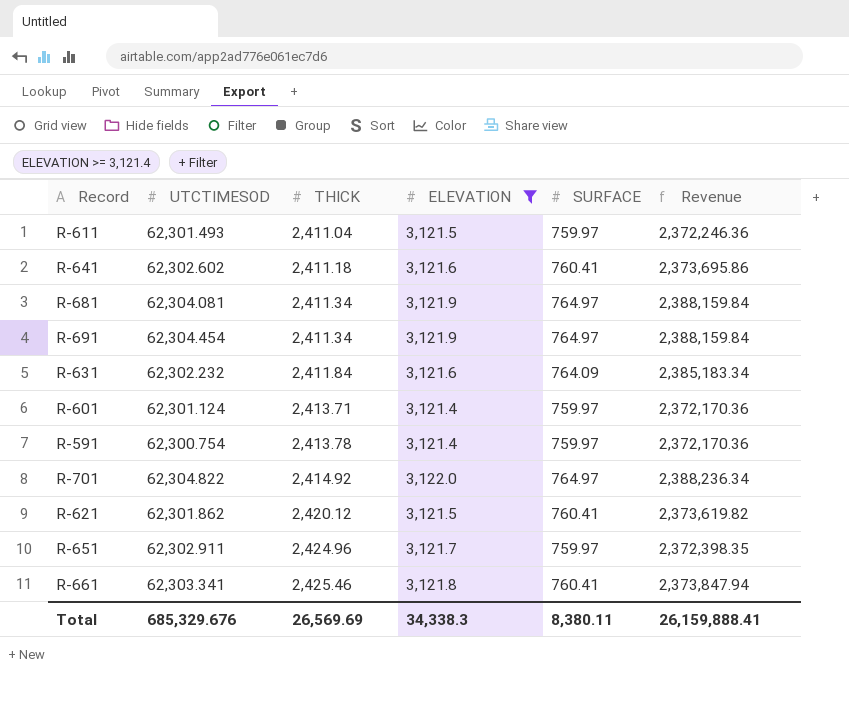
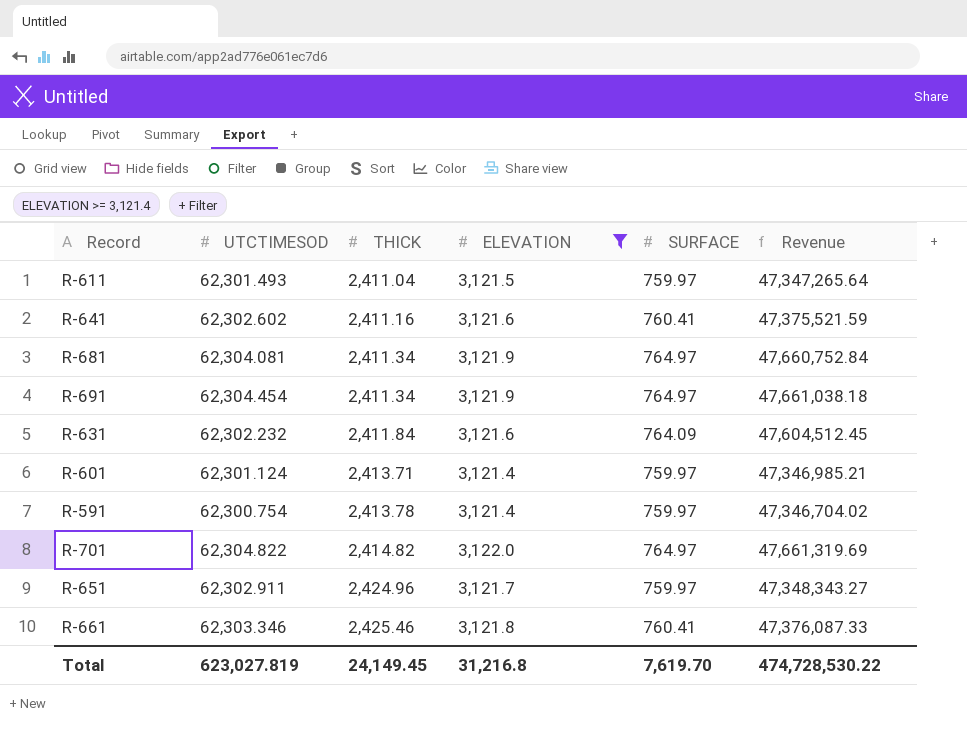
column Revenue | formula: [ELEVATION] * [SURFACE] -> [UTCTIMESOD] * [SURFACE]
row R-621: 62,301.862 | 2,420.12 | 3,121.5 | 760.41 | 2,373,619.82 -> none
R-641 | THICK: 2,411.18 -> 2,411.16
R-701 | THICK: 2,414.92 -> 2,414.82
R-661 | UTCTIMESOD: 62,303.341 -> 62,303.346
Total | UTCTIMESOD: 685,329.676 -> 623,027.819
Total | THICK: 26,569.69 -> 24,149.45
Total | ELEVATION: 34,338.3 -> 31,216.8
Total | SURFACE: 8,380.11 -> 7,619.70
Total | Revenue: 26,159,888.41 -> 474,728,530.22

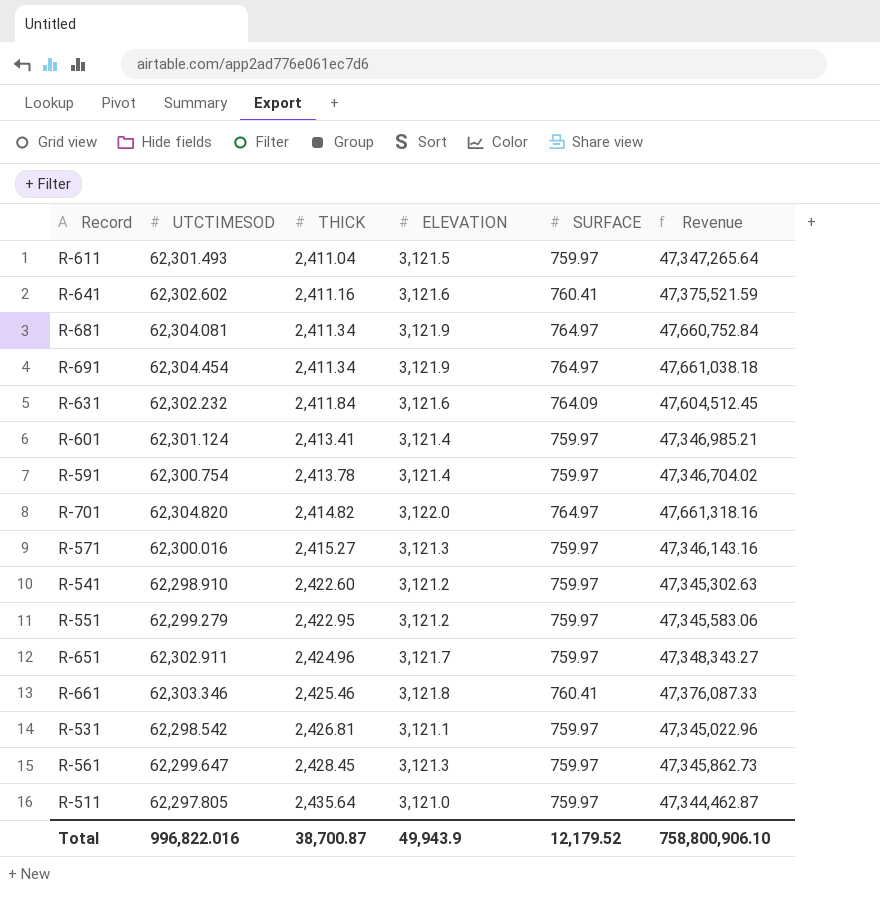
filter: ELEVATION >= 3,121.4 -> none
R-601 | THICK: 2,413.71 -> 2,413.41
R-701 | UTCTIMESOD: 62,304.822 -> 62,304.820
R-701 | Revenue: 47,661,319.69 -> 47,661,318.16
Total | UTCTIMESOD: 623,027.819 -> 996,822.016
Total | THICK: 24,149.45 -> 38,700.87
Total | ELEVATION: 31,216.8 -> 49,943.9
Total | SURFACE: 7,619.70 -> 12,179.52
Total | Revenue: 474,728,530.22 -> 758,800,906.10

